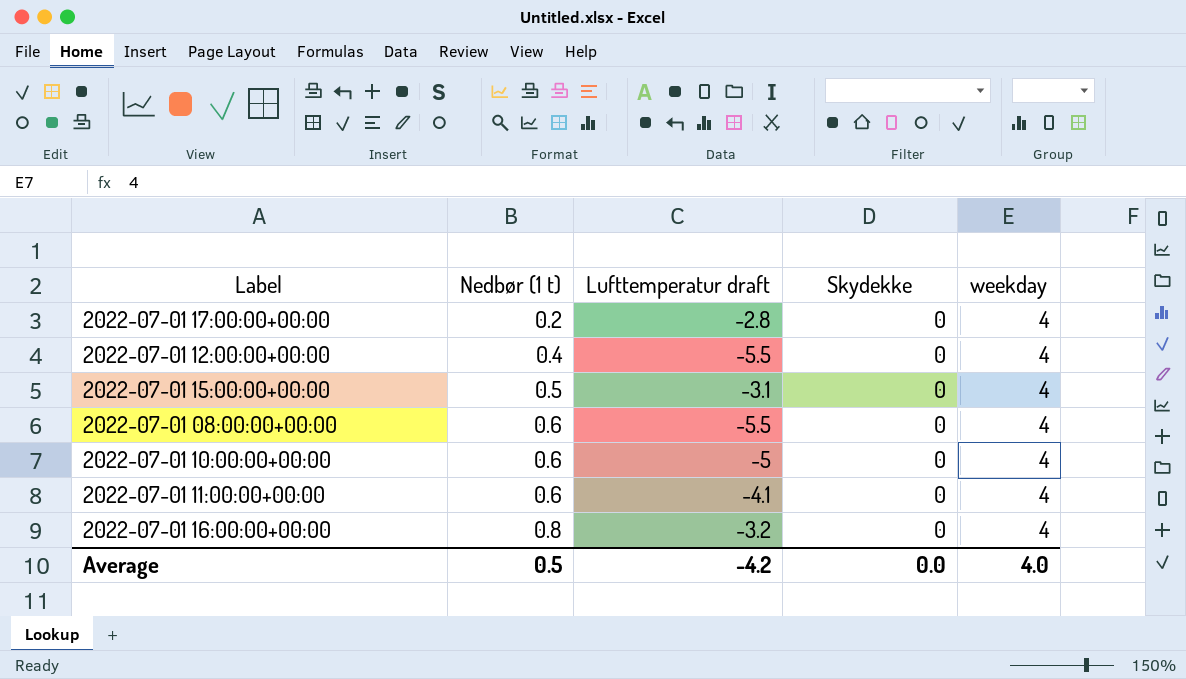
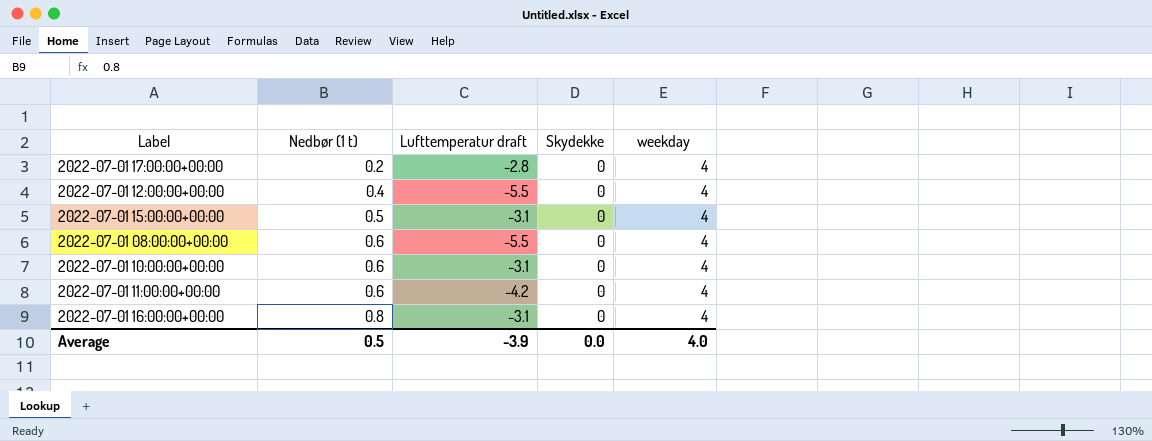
2022-07-01 10:00:00+00:00 | Lufttemperatur draft: -5 -> -3.1
2022-07-01 11:00:00+00:00 | Lufttemperatur draft: -4.1 -> -4.2
2022-07-01 16:00:00+00:00 | Lufttemperatur draft: -3.2 -> -3.1
Average | Lufttemperatur draft: -4.2 -> -3.9

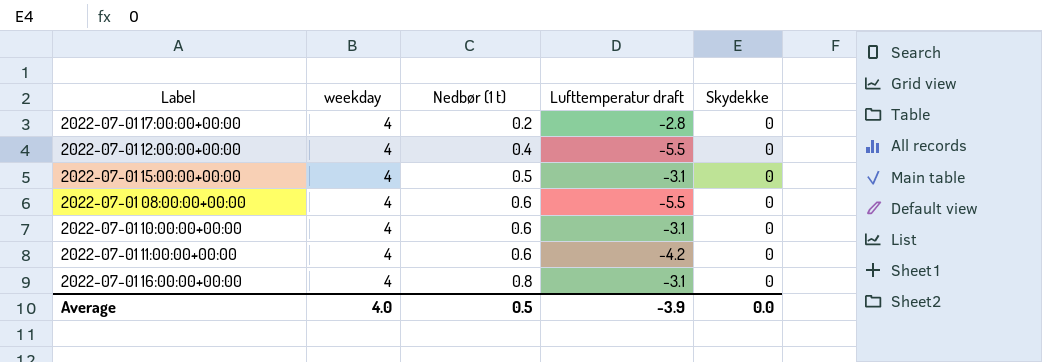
column weekday | position: 5 -> 2

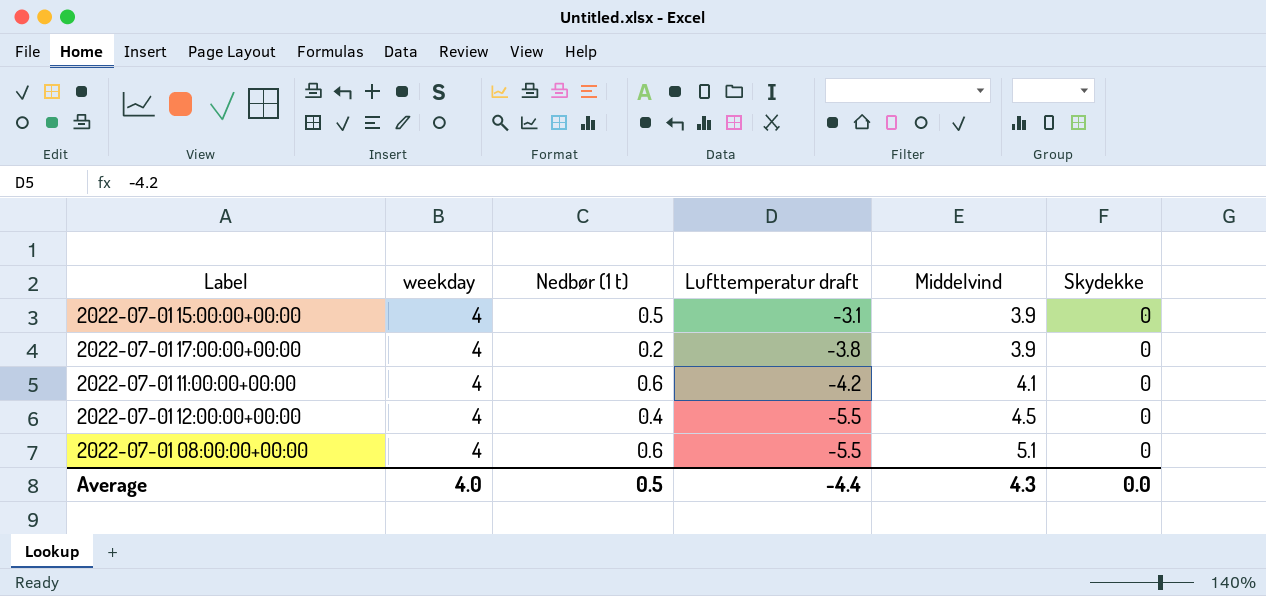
row order: Nedbør (1 t) ascending -> Lufttemperatur draft descending
column Middelvind | position: none -> 5
row 2022-07-01 10:00:00+00:00: 4 | 0.6 | -3.1 | 0 -> none
row 2022-07-01 16:00:00+00:00: 4 | 0.8 | -3.1 | 0 -> none
2022-07-01 17:00:00+00:00 | Lufttemperatur draft: -2.8 -> -3.8
Average | Lufttemperatur draft: -3.9 -> -4.4

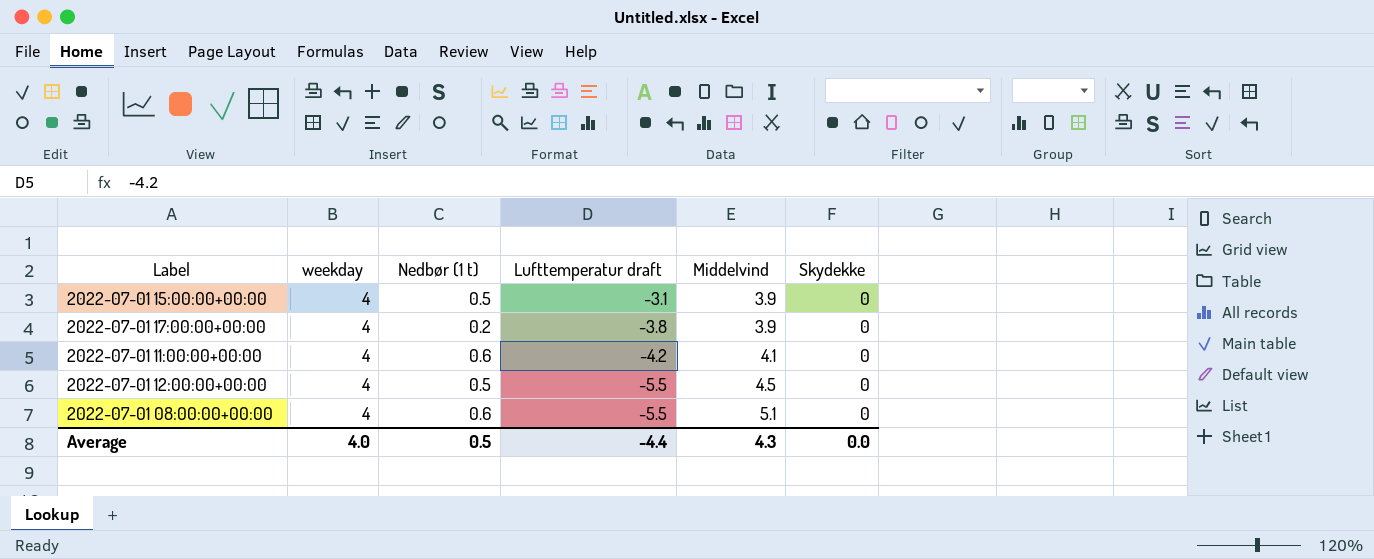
2022-07-01 12:00:00+00:00 | Nedbør (1 t): 0.4 -> 0.5

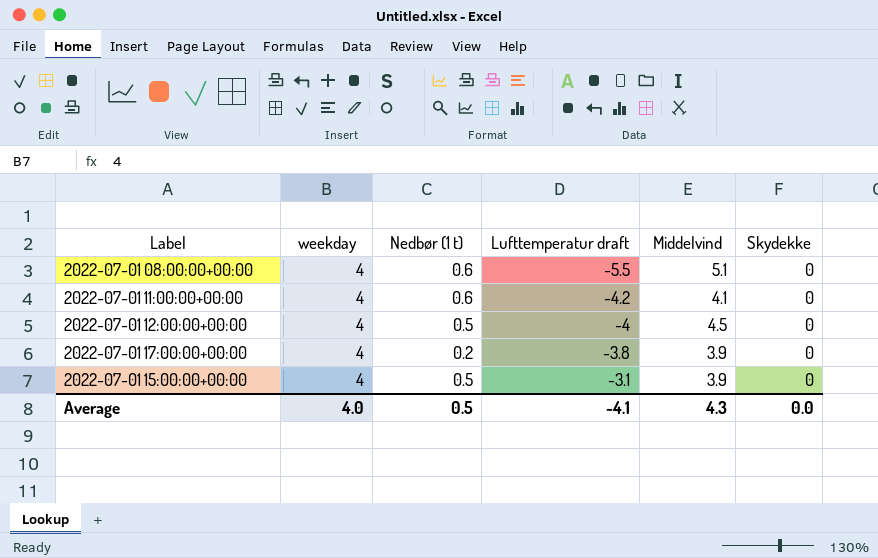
row order: Lufttemperatur draft descending -> Lufttemperatur draft ascending
2022-07-01 12:00:00+00:00 | Lufttemperatur draft: -5.5 -> -4
Average | Lufttemperatur draft: -4.4 -> -4.1

